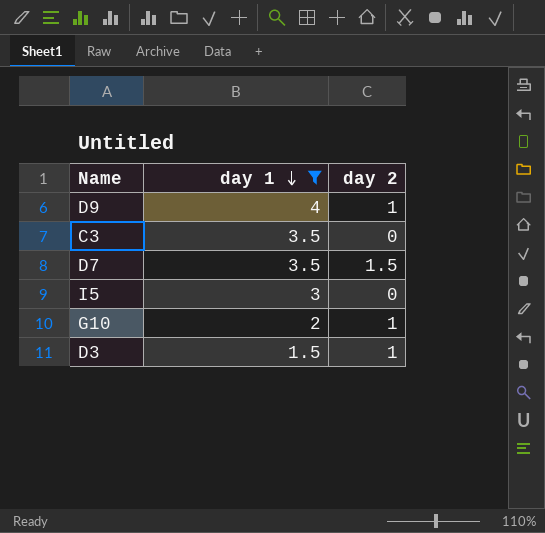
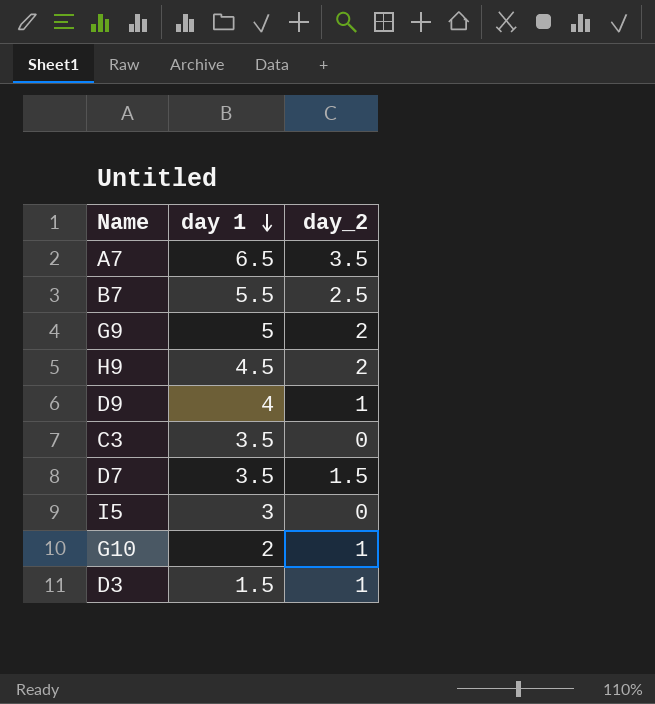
filter: day 1 <= 4 -> none
column name: day 2 -> day_2

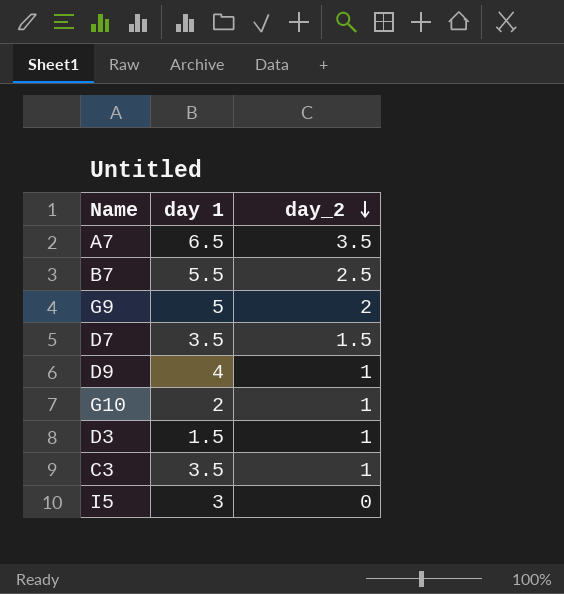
row order: day 1 descending -> day_2 descending
row H9: 4.5 | 2 -> none
C3 | day_2: 0 -> 1

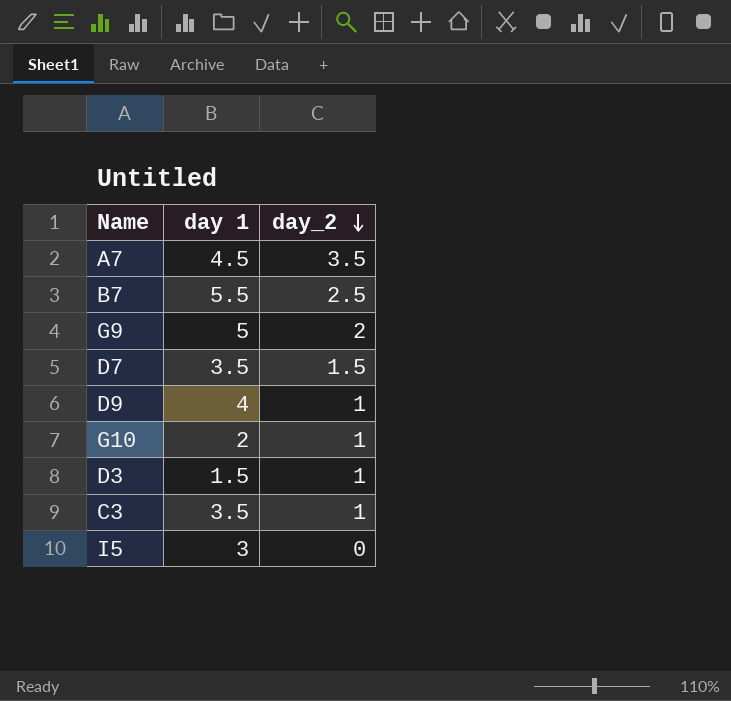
A7 | day 1: 6.5 -> 4.5

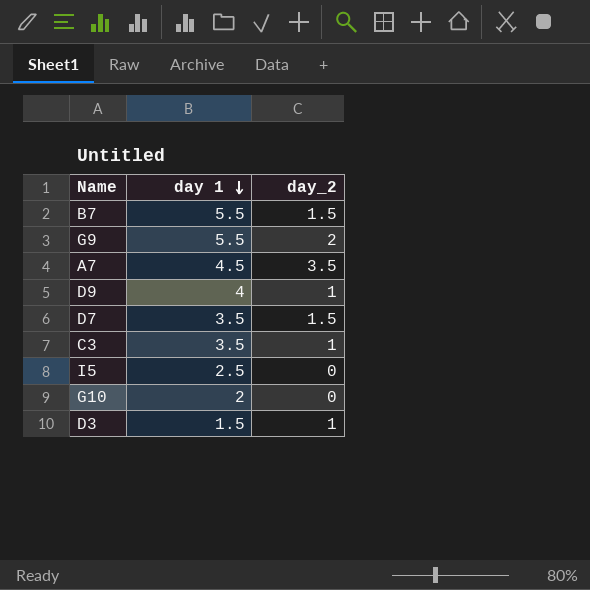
row order: day_2 descending -> day 1 descending
B7 | day_2: 2.5 -> 1.5
G9 | day 1: 5 -> 5.5
I5 | day 1: 3 -> 2.5
G10 | day_2: 1 -> 0

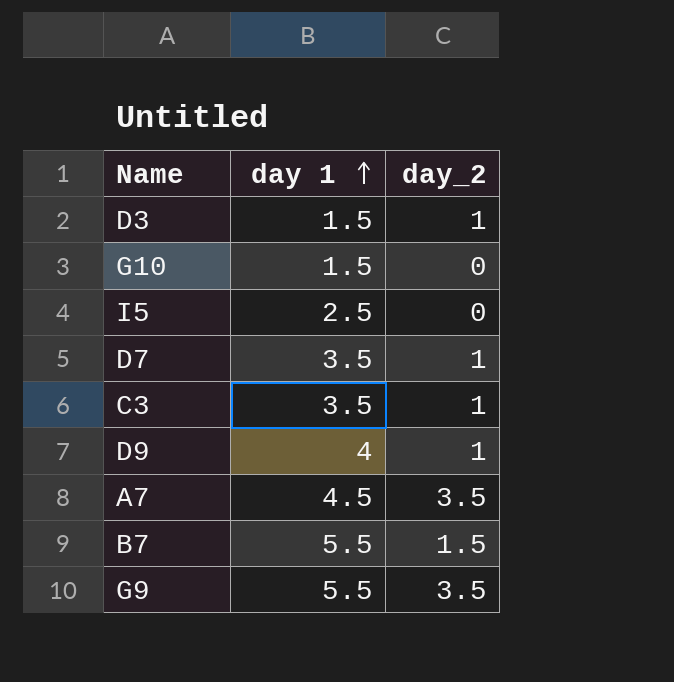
row order: day 1 descending -> day 1 ascending
G10 | day 1: 2 -> 1.5
D7 | day_2: 1.5 -> 1
G9 | day_2: 2 -> 3.5

